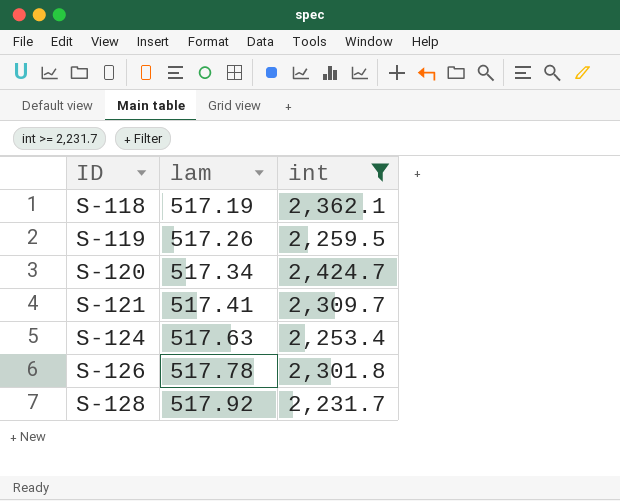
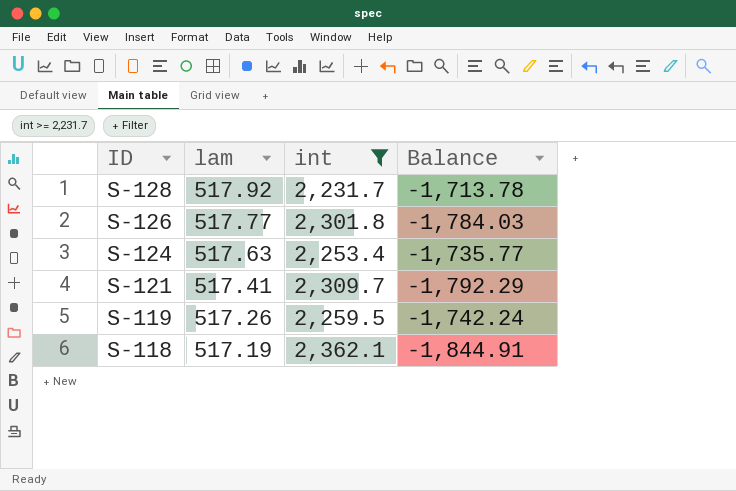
row order: ID ascending -> ID descending
column Balance | formula: none -> [lam] - [int]
row S-120: 517.34 | 2,424.7 -> none
S-126 | lam: 517.78 -> 517.77

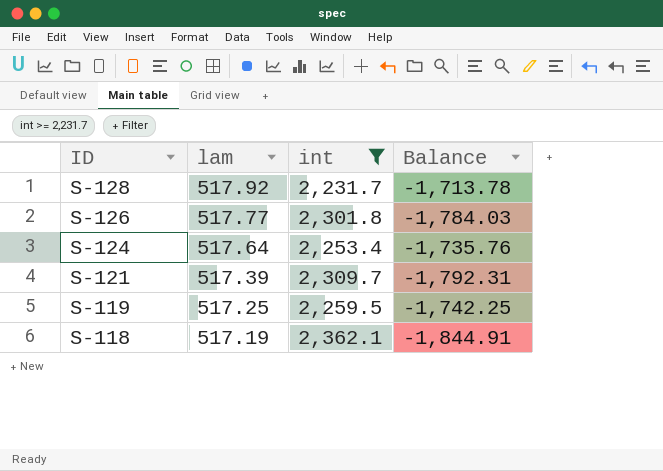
S-124 | lam: 517.63 -> 517.64
S-124 | Balance: -1,735.77 -> -1,735.76
S-121 | lam: 517.41 -> 517.39
S-121 | Balance: -1,792.29 -> -1,792.31
S-119 | lam: 517.26 -> 517.25
S-119 | Balance: -1,742.24 -> -1,742.25

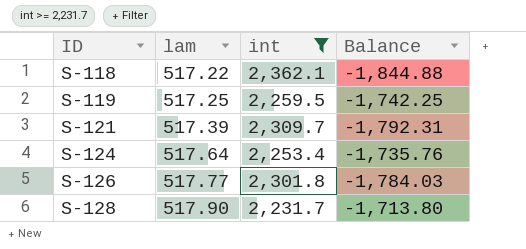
row order: ID descending -> ID ascending
S-118 | lam: 517.19 -> 517.22
S-118 | Balance: -1,844.91 -> -1,844.88
S-128 | lam: 517.92 -> 517.90
S-128 | Balance: -1,713.78 -> -1,713.80

